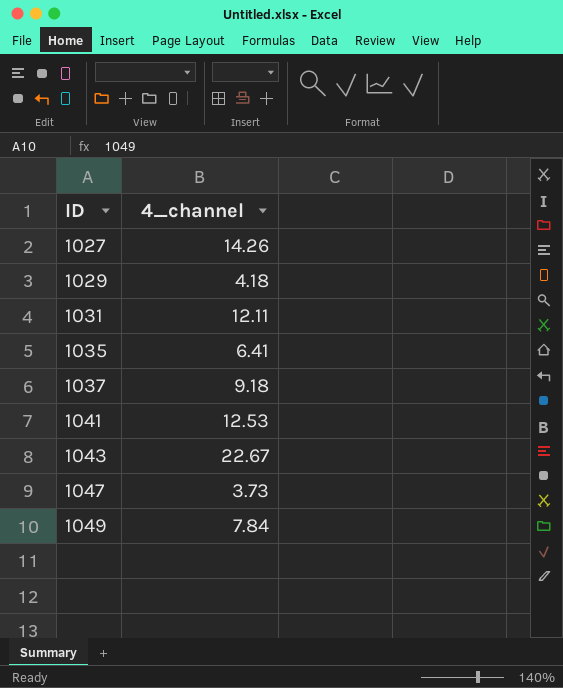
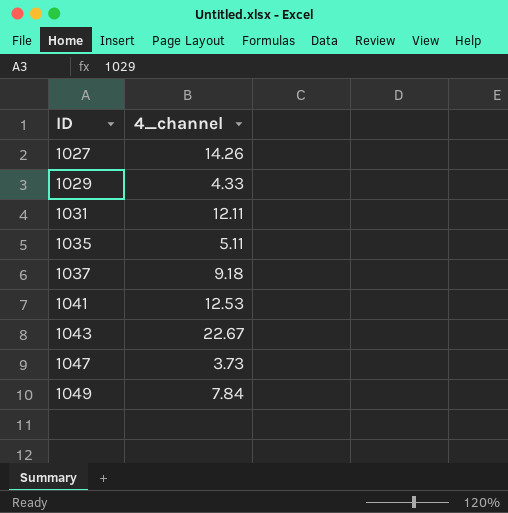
1029 | 4_channel: 4.18 -> 4.33
1035 | 4_channel: 6.41 -> 5.11

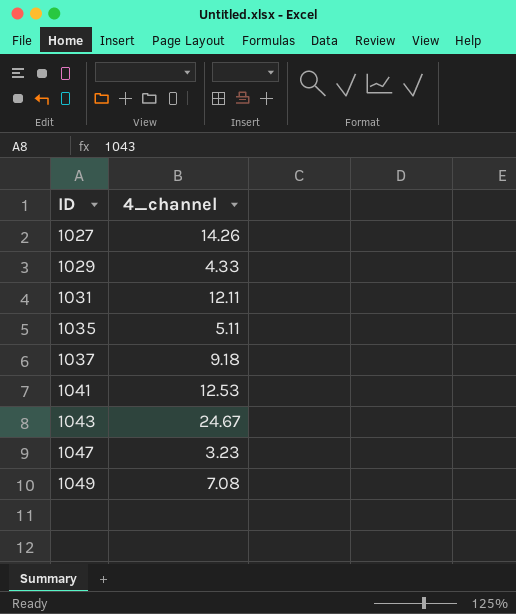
1043 | 4_channel: 22.67 -> 24.67
1047 | 4_channel: 3.73 -> 3.23
1049 | 4_channel: 7.84 -> 7.08

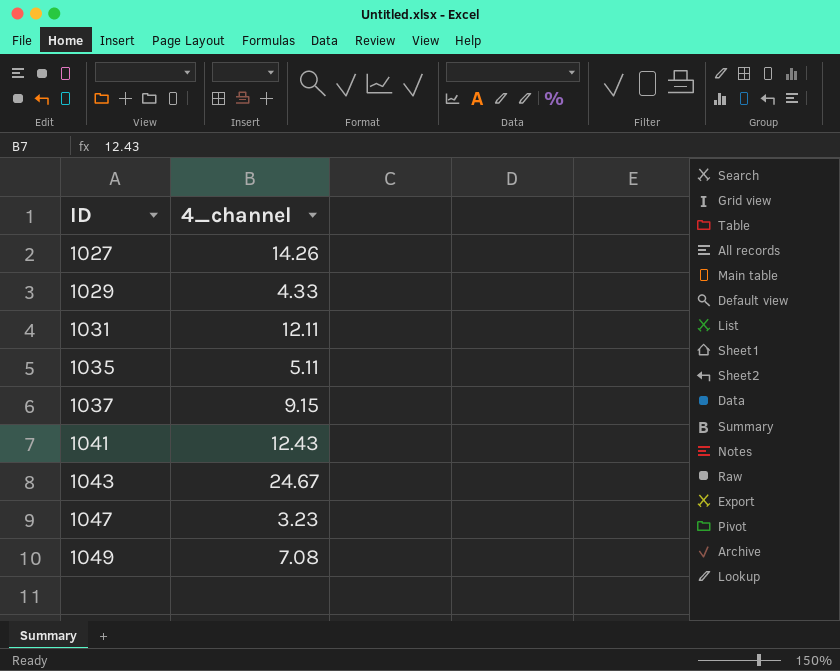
1037 | 4_channel: 9.18 -> 9.15
1041 | 4_channel: 12.53 -> 12.43

